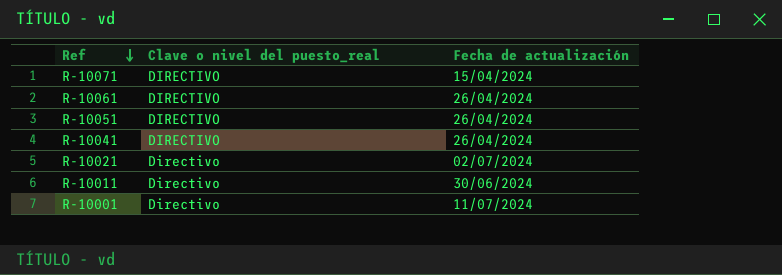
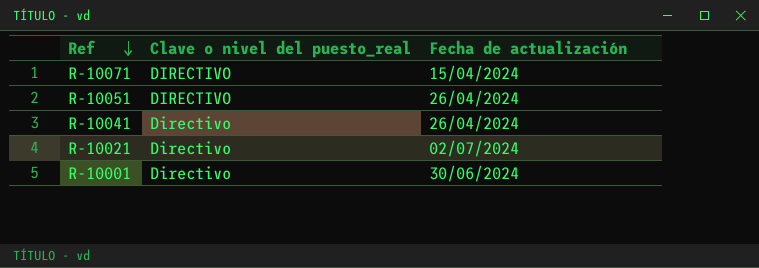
row R-10061: DIRECTIVO | 26/04/2024 -> none
row R-10011: Directivo | 30/06/2024 -> none
R-10041 | Clave o nivel del puesto_real: DIRECTIVO -> Directivo
R-10001 | Fecha de actualización: 11/07/2024 -> 30/06/2024

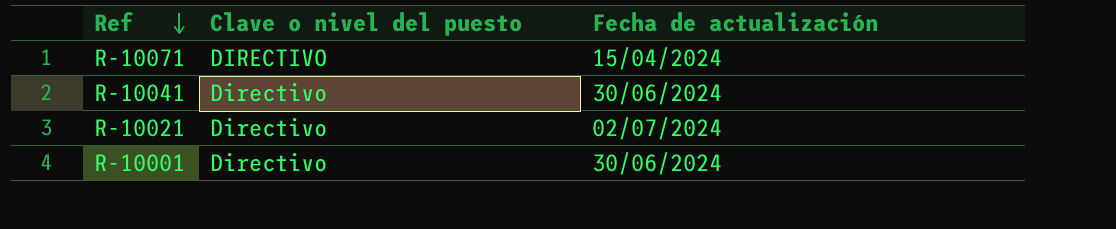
column name: Clave o nivel del puesto_real -> Clave o nivel del puesto
row R-10051: DIRECTIVO | 26/04/2024 -> none
R-10041 | Fecha de actualización: 26/04/2024 -> 30/06/2024

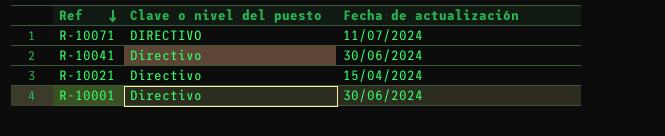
R-10071 | Fecha de actualización: 15/04/2024 -> 11/07/2024
R-10021 | Fecha de actualización: 02/07/2024 -> 15/04/2024

